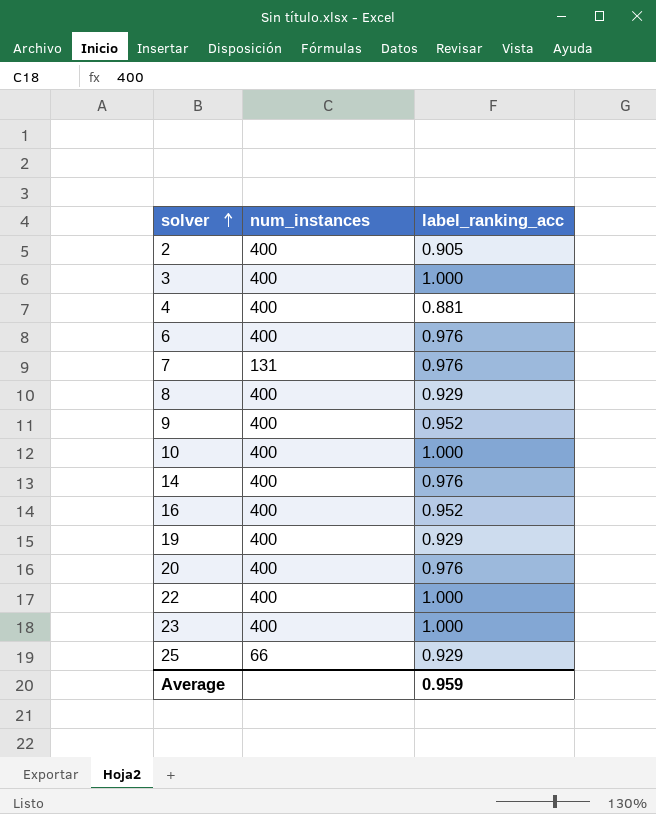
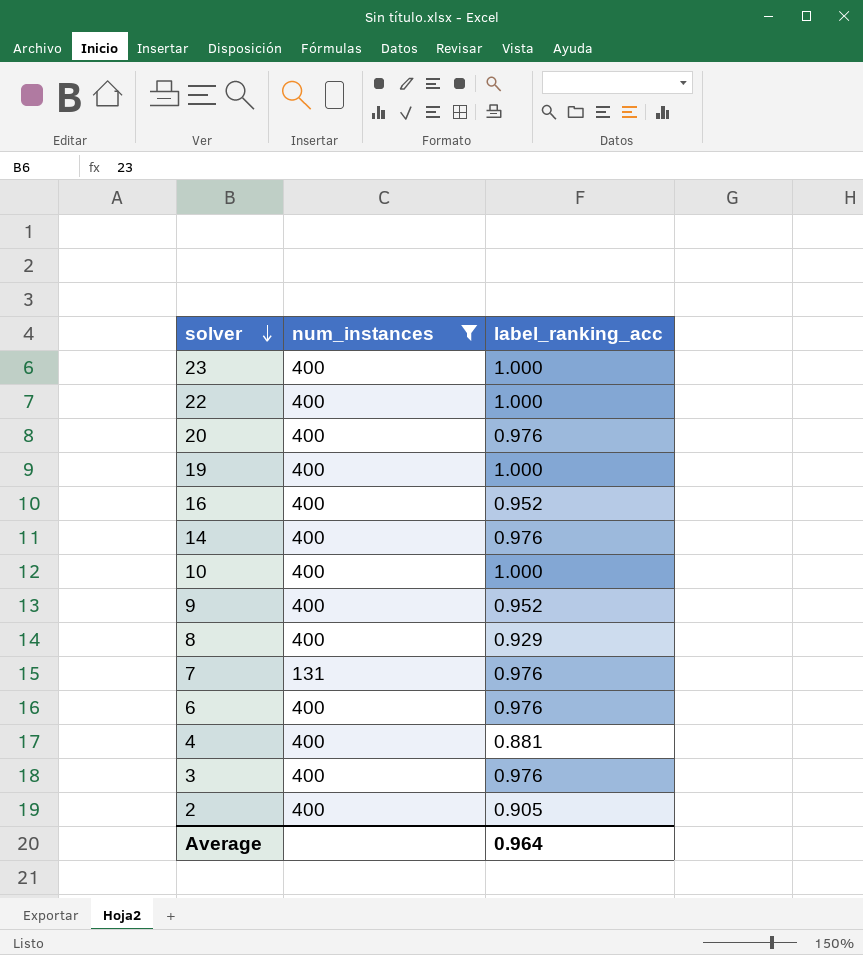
filter: none -> num_instances != 66
row order: solver ascending -> solver descending
19 | label_ranking_acc: 0.929 -> 1.000
3 | label_ranking_acc: 1.000 -> 0.976
Average | label_ranking_acc: 0.959 -> 0.964

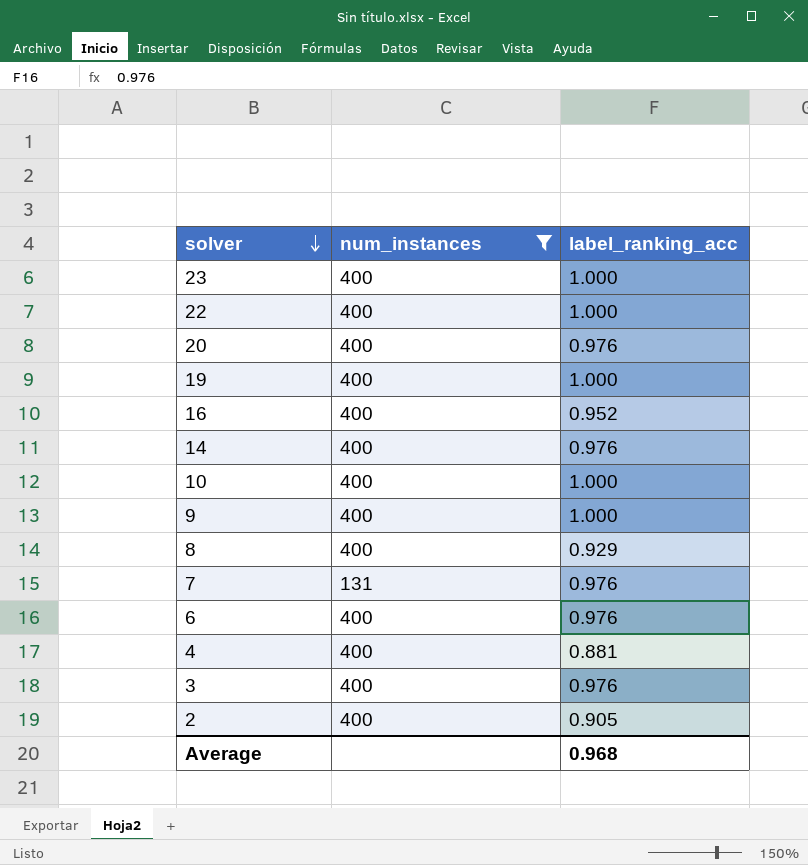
9 | label_ranking_acc: 0.952 -> 1.000
Average | label_ranking_acc: 0.964 -> 0.968

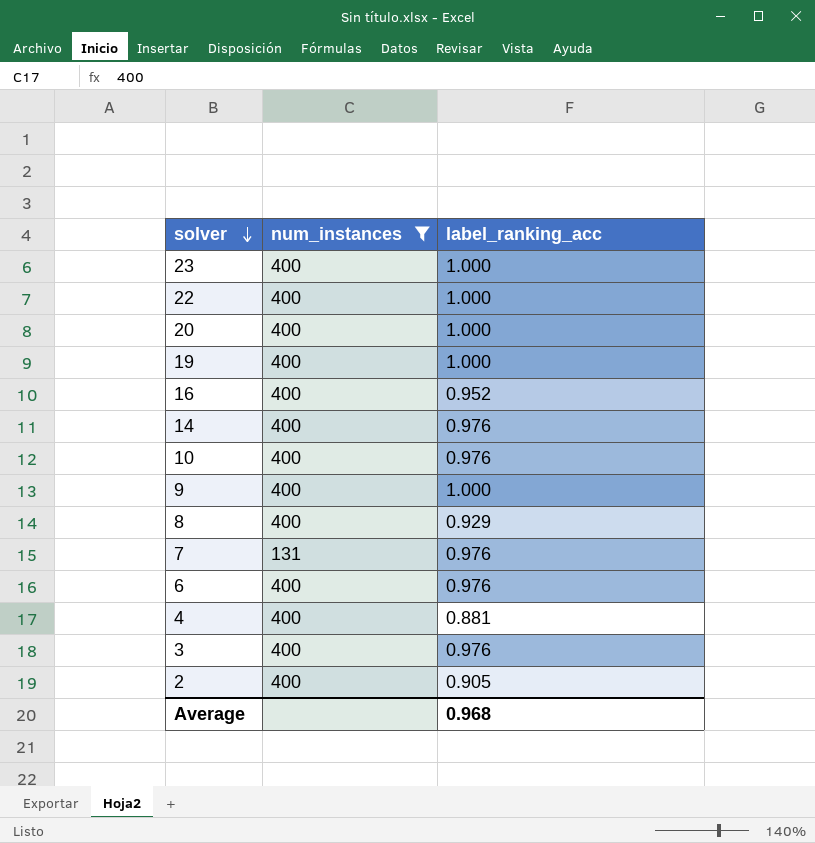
20 | label_ranking_acc: 0.976 -> 1.000
10 | label_ranking_acc: 1.000 -> 0.976

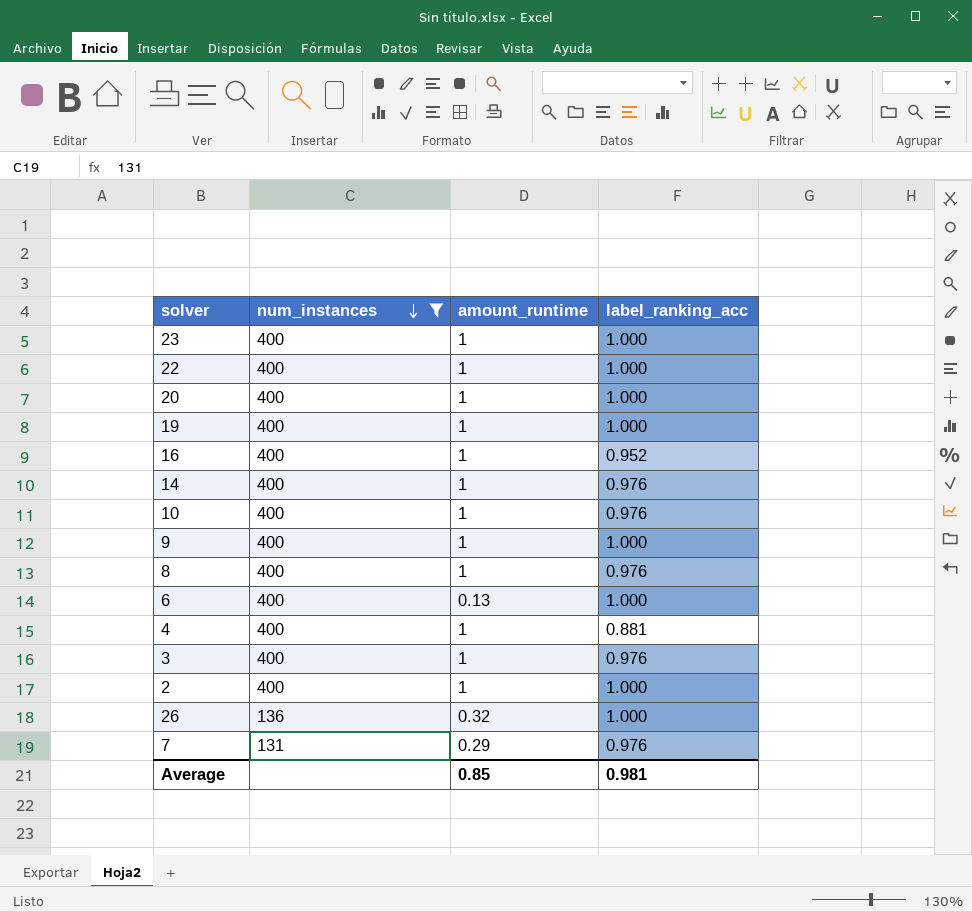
row order: solver descending -> num_instances descending
column amount_runtime | position: none -> 3
8 | label_ranking_acc: 0.929 -> 0.976
6 | label_ranking_acc: 0.976 -> 1.000
2 | label_ranking_acc: 0.905 -> 1.000
row 26: none -> 136 | 0.32 | 1.000
Average | label_ranking_acc: 0.968 -> 0.981

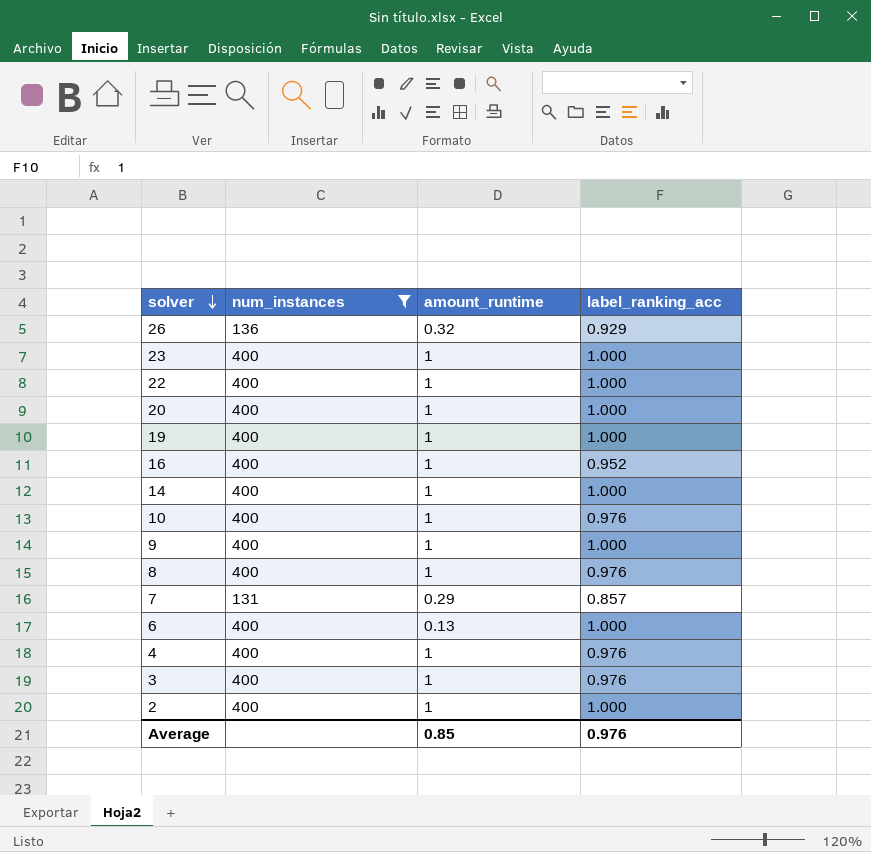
row order: num_instances descending -> solver descending
26 | label_ranking_acc: 1.000 -> 0.929
14 | label_ranking_acc: 0.976 -> 1.000
7 | label_ranking_acc: 0.976 -> 0.857
4 | label_ranking_acc: 0.881 -> 0.976
Average | label_ranking_acc: 0.981 -> 0.976

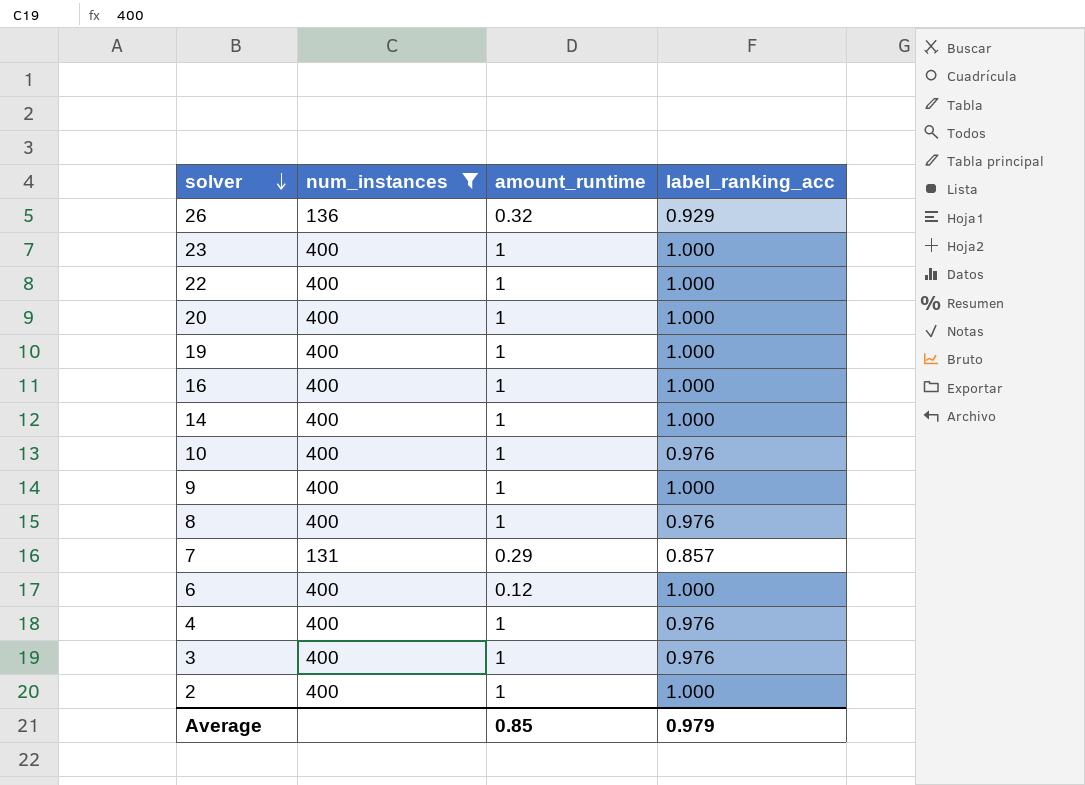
16 | label_ranking_acc: 0.952 -> 1.000
6 | amount_runtime: 0.13 -> 0.12
Average | label_ranking_acc: 0.976 -> 0.979

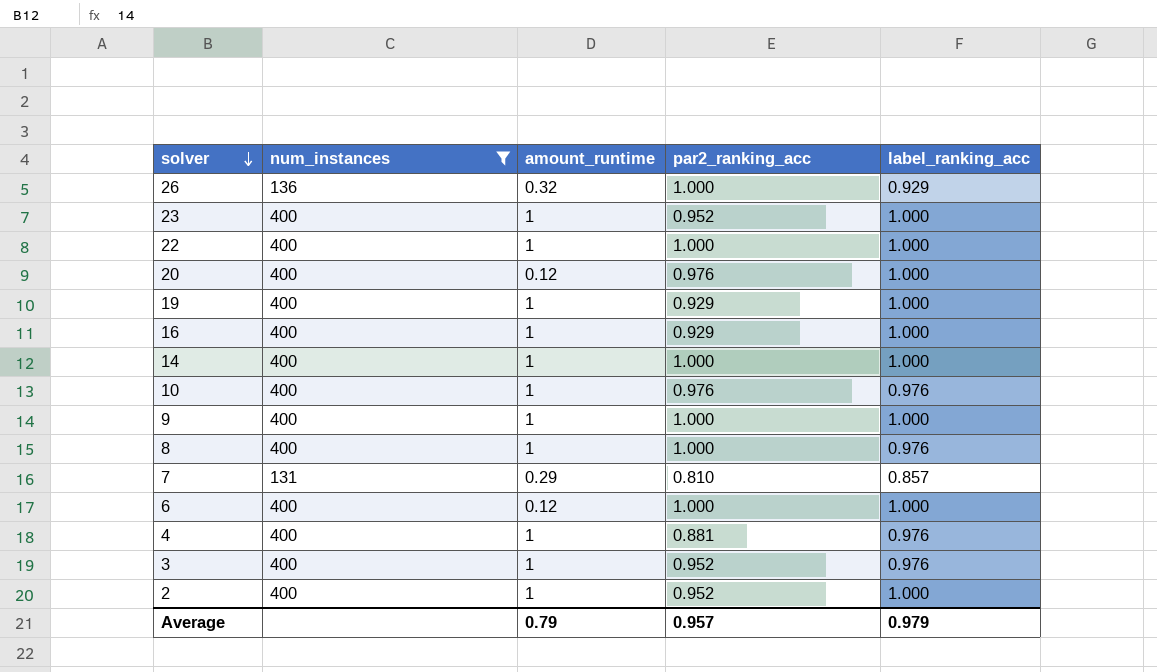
column par2_ranking_acc | position: none -> 4
20 | amount_runtime: 1 -> 0.12
Average | amount_runtime: 0.85 -> 0.79

